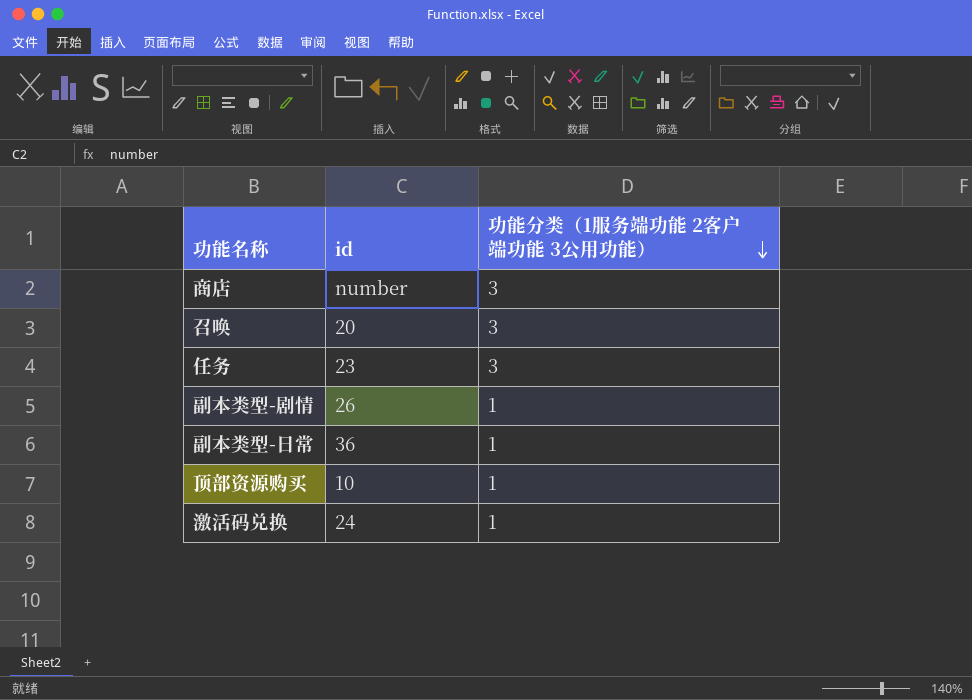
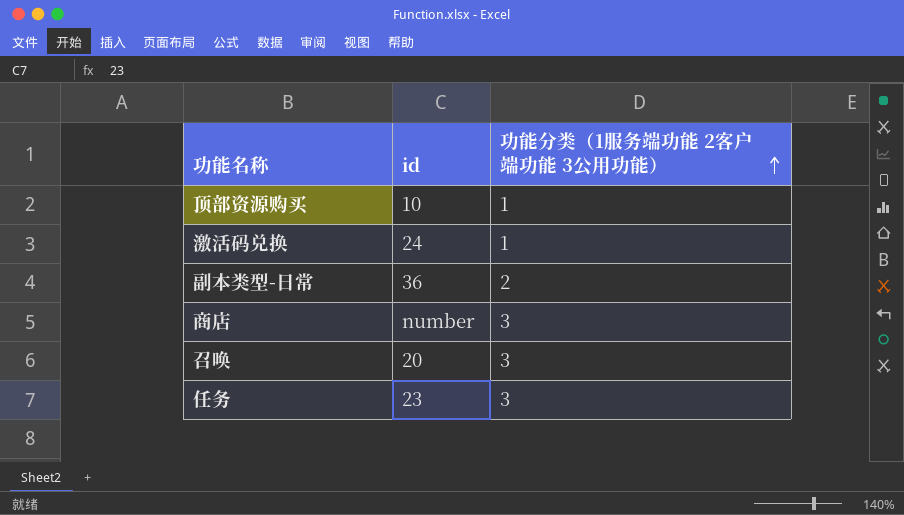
row order: 功能分类（1服务端功能 2客户端功能 3公用功能） descending -> 功能分类（1服务端功能 2客户端功能 3公用功能） ascending
row 副本类型-剧情: 26 | 1 -> none
副本类型-日常 | 功能分类（1服务端功能 2客户端功能 3公用功能）: 1 -> 2

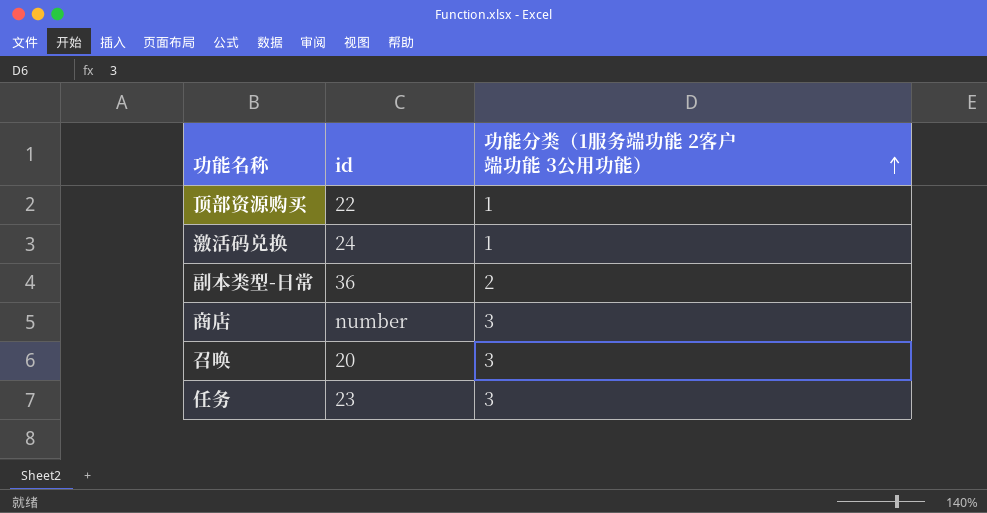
顶部资源购买 | id: 10 -> 22

